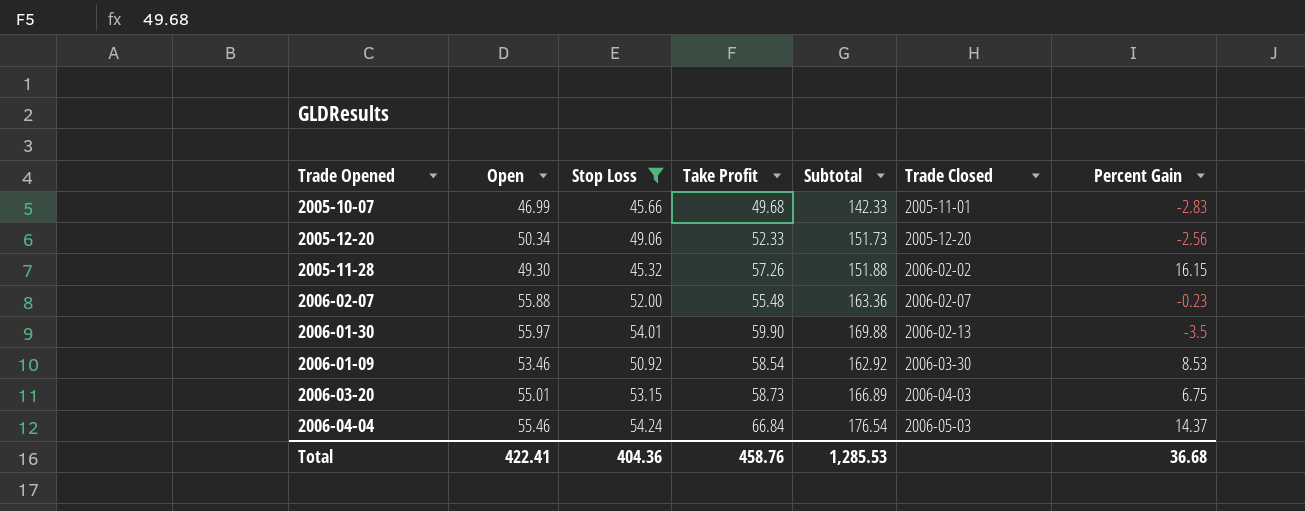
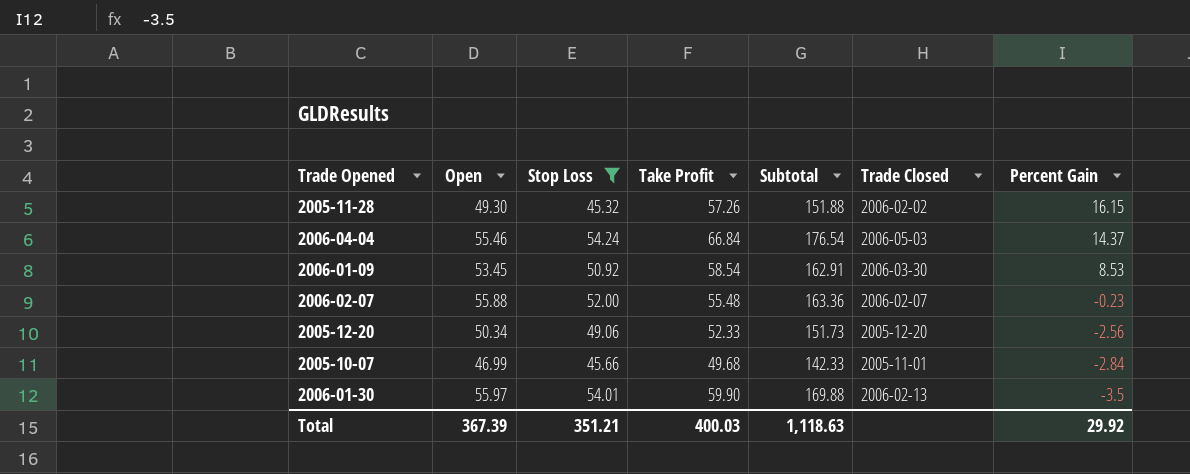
row order: Trade Closed ascending -> Percent Gain descending
row 2006-03-20: 55.01 | 53.15 | 58.73 | 166.89 | 2006-04-03 | 6.75 -> none
2006-01-09 | Open: 53.46 -> 53.45
2006-01-09 | Subtotal: 162.92 -> 162.91
2005-10-07 | Percent Gain: -2.83 -> -2.84
Total | Open: 422.41 -> 367.39
Total | Stop Loss: 404.36 -> 351.21
Total | Take Profit: 458.76 -> 400.03
Total | Subtotal: 1,285.53 -> 1,118.63
Total | Percent Gain: 36.68 -> 29.92

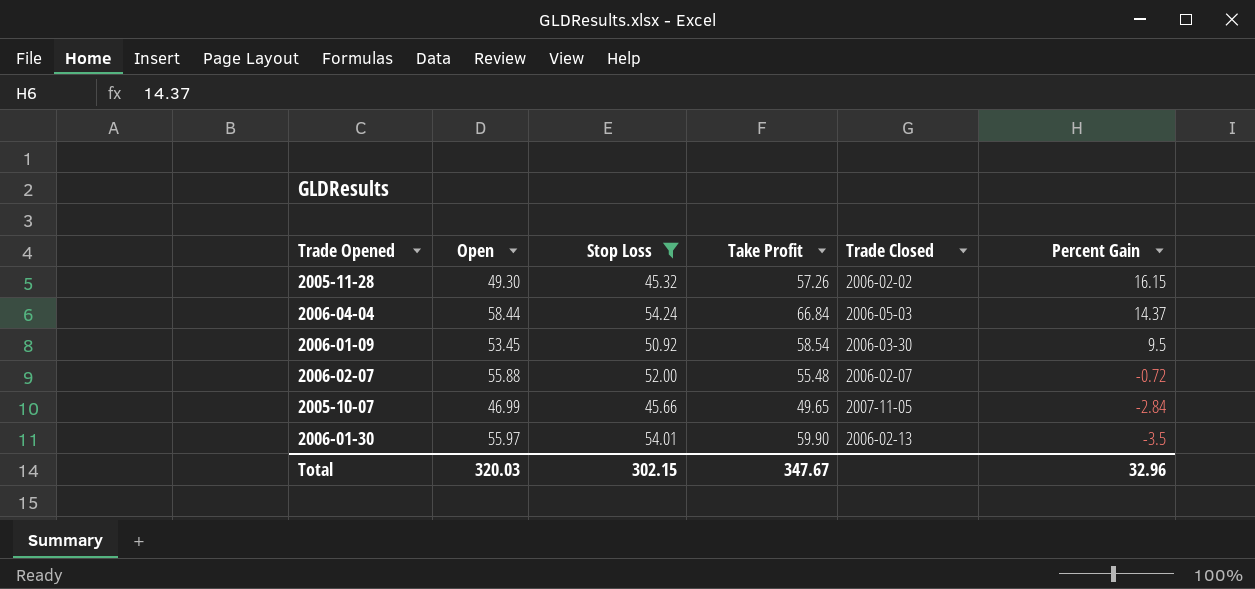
column Subtotal | formula: [Open] + [Stop Loss] + [Take Profit] -> none
row 2005-12-20: 50.34 | 49.06 | 52.33 | 151.73 | 2005-12-20 | -2.56 -> none
2006-04-04 | Open: 55.46 -> 58.44
2006-01-09 | Percent Gain: 8.53 -> 9.5
2006-02-07 | Percent Gain: -0.23 -> -0.72
2005-10-07 | Take Profit: 49.68 -> 49.65
2005-10-07 | Trade Closed: 2005-11-01 -> 2007-11-05
Total | Open: 367.39 -> 320.03
Total | Stop Loss: 351.21 -> 302.15
Total | Take Profit: 400.03 -> 347.67
Total | Percent Gain: 29.92 -> 32.96

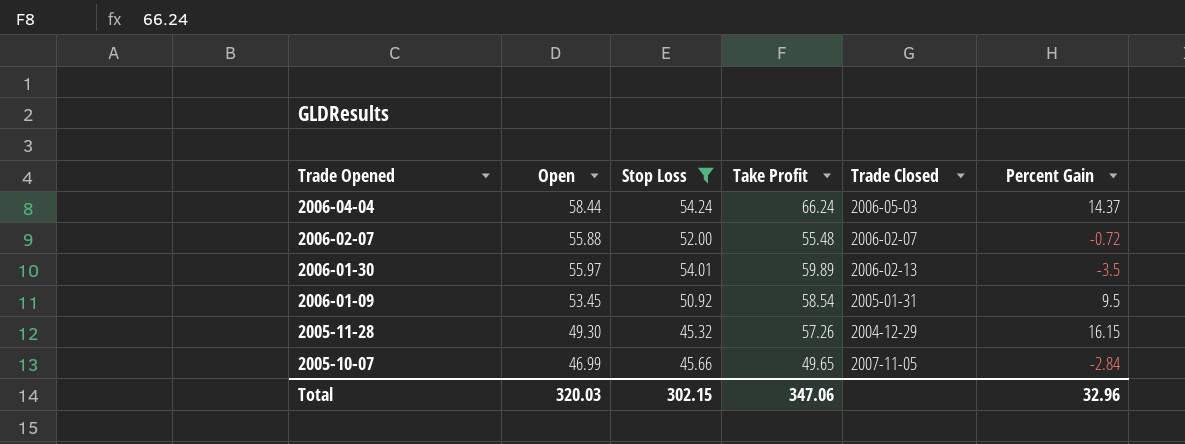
row order: Percent Gain descending -> Trade Opened descending
2006-04-04 | Take Profit: 66.84 -> 66.24
2006-01-30 | Take Profit: 59.90 -> 59.89
2006-01-09 | Trade Closed: 2006-03-30 -> 2005-01-31
2005-11-28 | Trade Closed: 2006-02-02 -> 2004-12-29
Total | Take Profit: 347.67 -> 347.06

